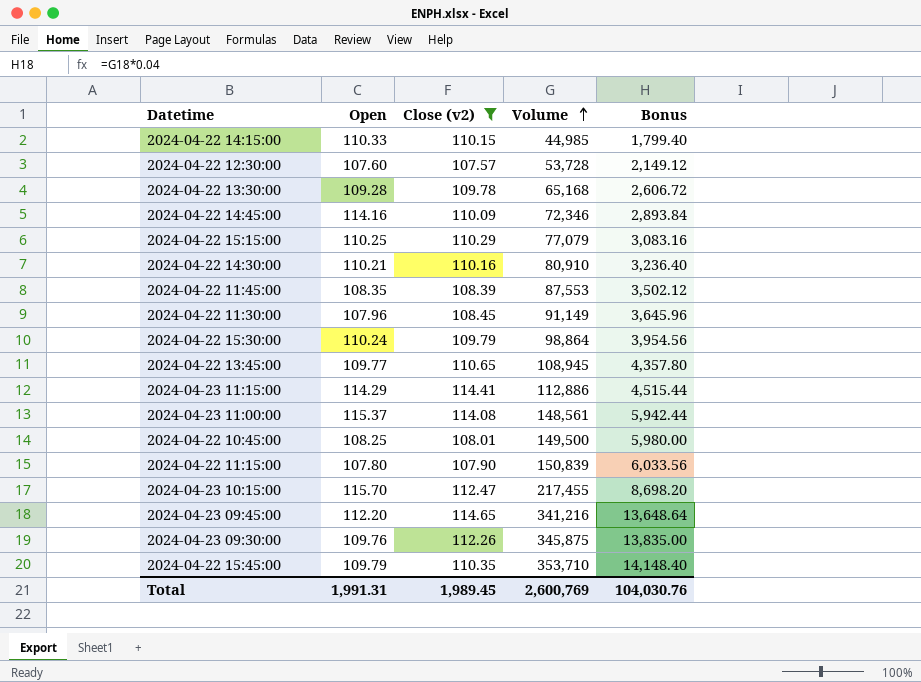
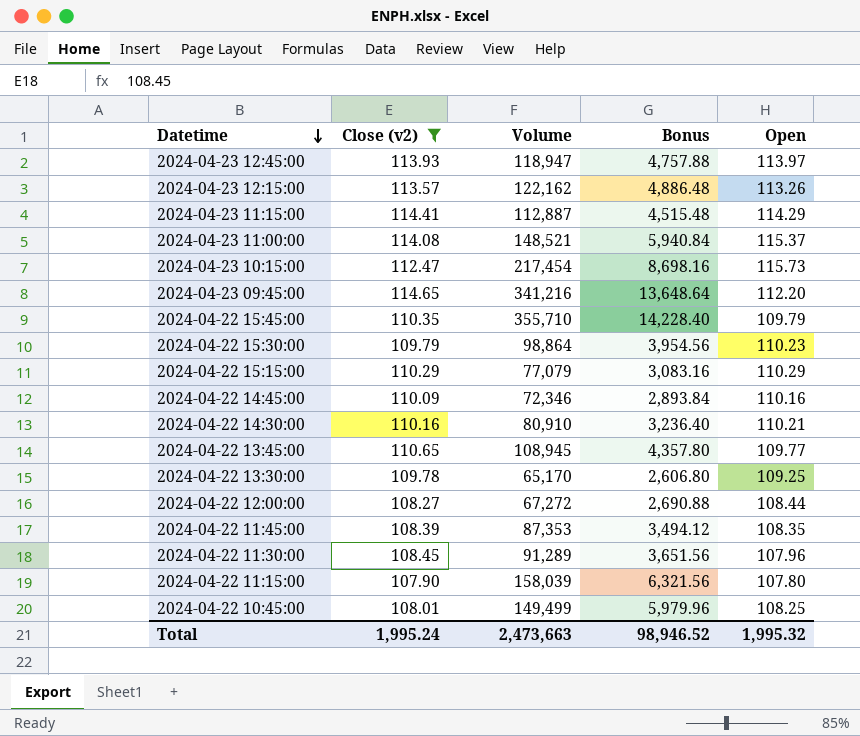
row order: Volume ascending -> Datetime descending
column Open | position: 2 -> 5
row 2024-04-22 14:15:00: 110.33 | 110.15 | 44,985 | 1,799.40 -> none
row 2024-04-22 12:30:00: 107.60 | 107.57 | 53,728 | 2,149.12 -> none
row 2024-04-23 09:30:00: 109.76 | 112.26 | 345,875 | 13,835.00 -> none
row 2024-04-23 12:45:00: none -> 113.93 | 118,947 | 4,757.88 | 113.97
row 2024-04-23 12:15:00: none -> 113.57 | 122,162 | 4,886.48 | 113.26
2024-04-23 11:15:00 | Volume: 112,886 -> 112,887
2024-04-23 11:15:00 | Bonus: 4,515.44 -> 4,515.48
2024-04-23 11:00:00 | Volume: 148,561 -> 148,521
2024-04-23 11:00:00 | Bonus: 5,942.44 -> 5,940.84
2024-04-23 10:15:00 | Volume: 217,455 -> 217,454
2024-04-23 10:15:00 | Bonus: 8,698.20 -> 8,698.16
2024-04-23 10:15:00 | Open: 115.70 -> 115.73
2024-04-22 15:45:00 | Volume: 353,710 -> 355,710
2024-04-22 15:45:00 | Bonus: 14,148.40 -> 14,228.40
2024-04-22 15:30:00 | Open: 110.24 -> 110.23
2024-04-22 15:15:00 | Open: 110.25 -> 110.29
2024-04-22 14:45:00 | Open: 114.16 -> 110.16
2024-04-22 13:30:00 | Volume: 65,168 -> 65,170
2024-04-22 13:30:00 | Bonus: 2,606.72 -> 2,606.80
2024-04-22 13:30:00 | Open: 109.28 -> 109.25
row 2024-04-22 12:00:00: none -> 108.27 | 67,272 | 2,690.88 | 108.44
2024-04-22 11:45:00 | Volume: 87,553 -> 87,353
2024-04-22 11:45:00 | Bonus: 3,502.12 -> 3,494.12
2024-04-22 11:30:00 | Volume: 91,149 -> 91,289
2024-04-22 11:30:00 | Bonus: 3,645.96 -> 3,651.56
2024-04-22 11:15:00 | Volume: 150,839 -> 158,039
2024-04-22 11:15:00 | Bonus: 6,033.56 -> 6,321.56
2024-04-22 10:45:00 | Volume: 149,500 -> 149,499
2024-04-22 10:45:00 | Bonus: 5,980.00 -> 5,979.96
Total | Close (v2): 1,989.45 -> 1,995.24
Total | Volume: 2,600,769 -> 2,473,663
Total | Bonus: 104,030.76 -> 98,946.52
Total | Open: 1,991.31 -> 1,995.32

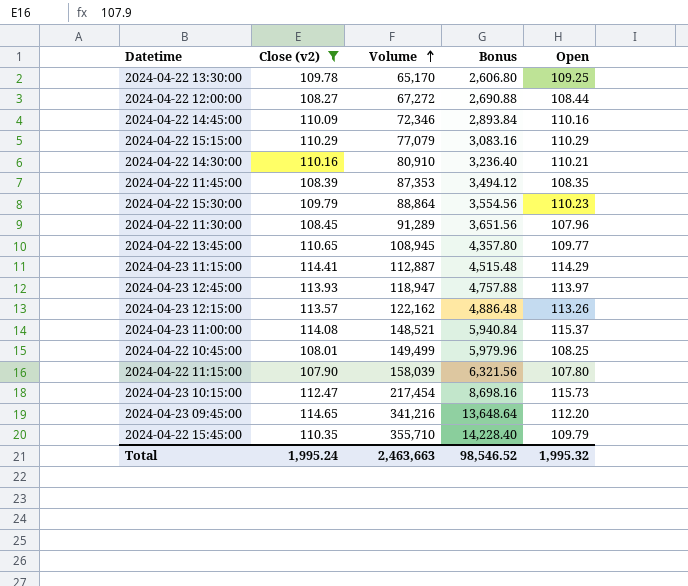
row order: Datetime descending -> Volume ascending
2024-04-22 15:30:00 | Volume: 98,864 -> 88,864
2024-04-22 15:30:00 | Bonus: 3,954.56 -> 3,554.56
Total | Volume: 2,473,663 -> 2,463,663
Total | Bonus: 98,946.52 -> 98,546.52

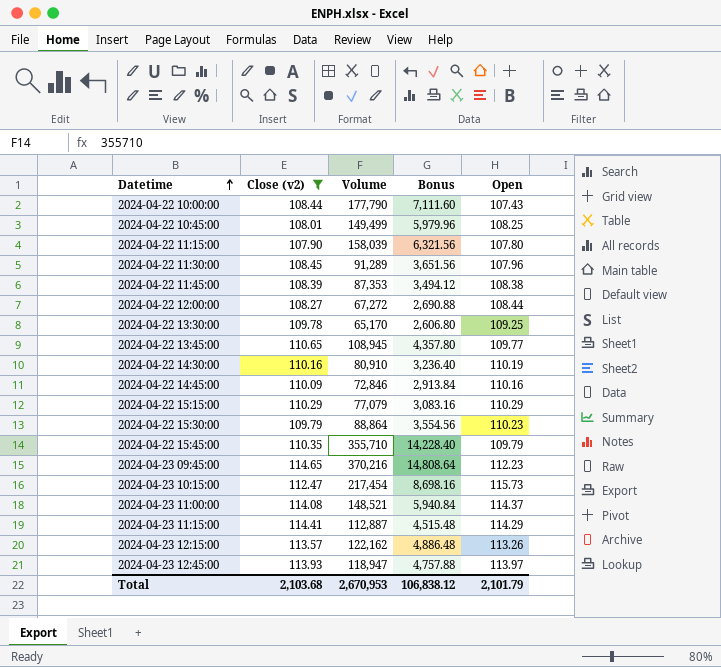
row order: Volume ascending -> Datetime ascending
row 2024-04-22 10:00:00: none -> 108.44 | 177,790 | 7,111.60 | 107.43
2024-04-22 11:45:00 | Open: 108.35 -> 108.38
2024-04-22 14:30:00 | Open: 110.21 -> 110.19
2024-04-22 14:45:00 | Volume: 72,346 -> 72,846
2024-04-22 14:45:00 | Bonus: 2,893.84 -> 2,913.84
2024-04-23 09:45:00 | Volume: 341,216 -> 370,216
2024-04-23 09:45:00 | Bonus: 13,648.64 -> 14,808.64
2024-04-23 09:45:00 | Open: 112.20 -> 112.23
2024-04-23 11:00:00 | Open: 115.37 -> 114.37
Total | Close (v2): 1,995.24 -> 2,103.68
Total | Volume: 2,463,663 -> 2,670,953
Total | Bonus: 98,546.52 -> 106,838.12
Total | Open: 1,995.32 -> 2,101.79

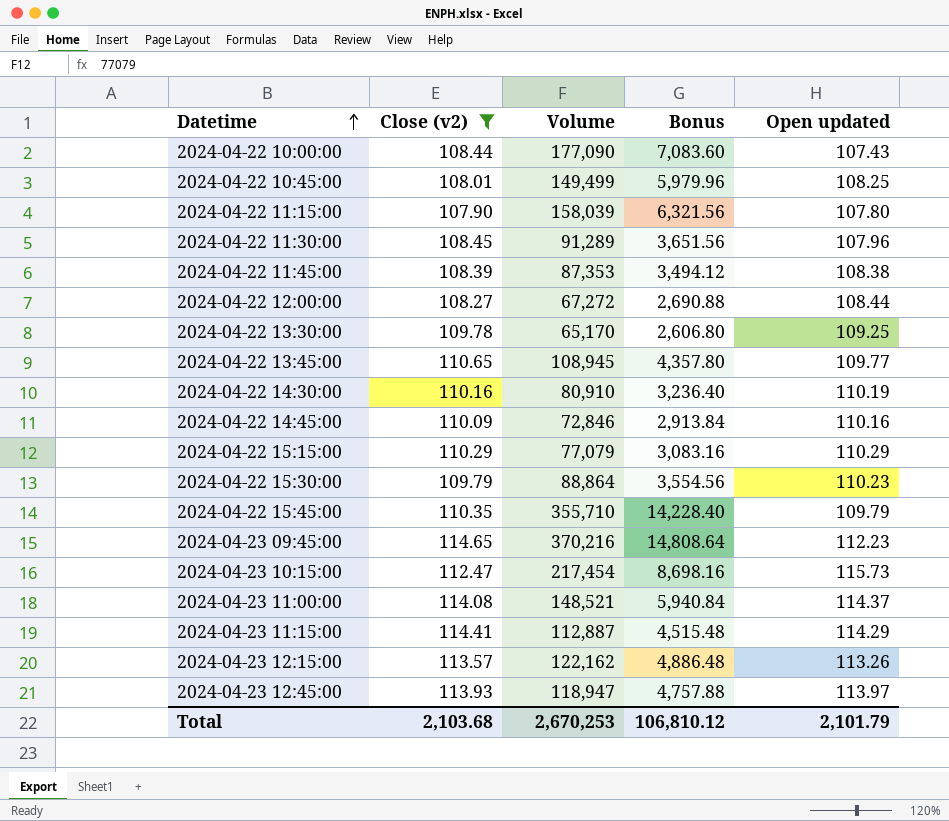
column name: Open -> Open updated
2024-04-22 10:00:00 | Volume: 177,790 -> 177,090
2024-04-22 10:00:00 | Bonus: 7,111.60 -> 7,083.60
Total | Volume: 2,670,953 -> 2,670,253
Total | Bonus: 106,838.12 -> 106,810.12

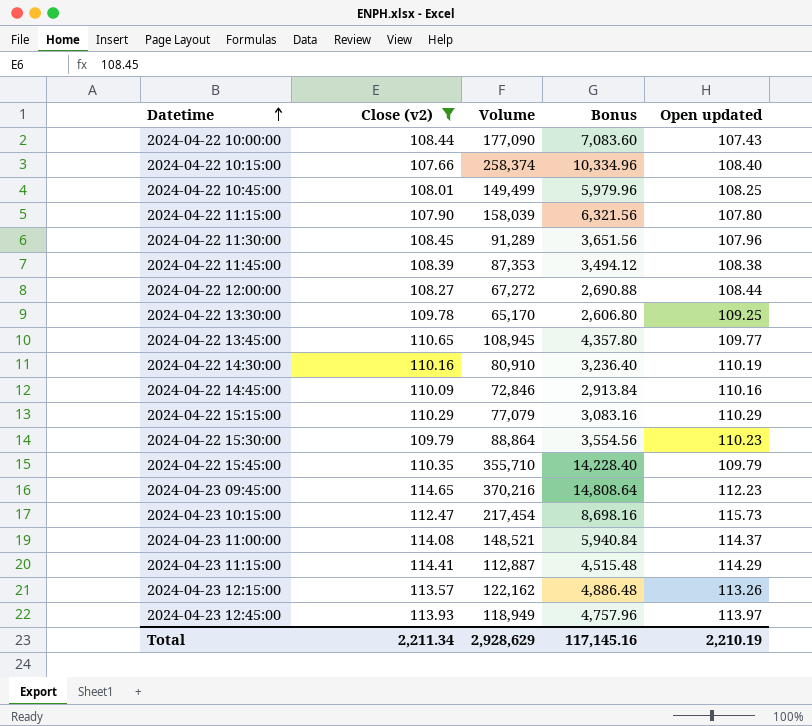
row 2024-04-22 10:15:00: none -> 107.66 | 258,374 | 10,334.96 | 108.40
2024-04-23 12:45:00 | Volume: 118,947 -> 118,949
2024-04-23 12:45:00 | Bonus: 4,757.88 -> 4,757.96
Total | Close (v2): 2,103.68 -> 2,211.34
Total | Volume: 2,670,253 -> 2,928,629
Total | Bonus: 106,810.12 -> 117,145.16
Total | Open updated: 2,101.79 -> 2,210.19

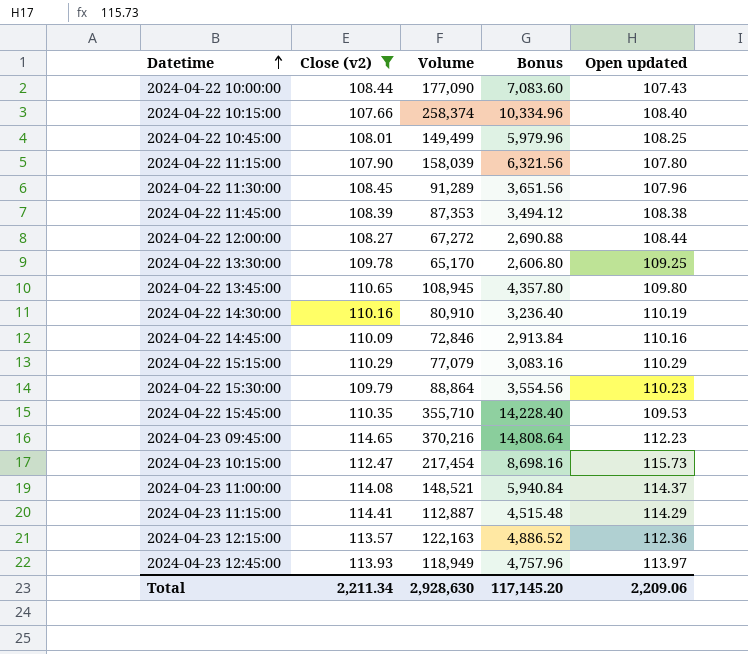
2024-04-22 13:45:00 | Open updated: 109.77 -> 109.80
2024-04-22 15:45:00 | Open updated: 109.79 -> 109.53
2024-04-23 12:15:00 | Volume: 122,162 -> 122,163
2024-04-23 12:15:00 | Bonus: 4,886.48 -> 4,886.52
2024-04-23 12:15:00 | Open updated: 113.26 -> 112.36
Total | Volume: 2,928,629 -> 2,928,630
Total | Bonus: 117,145.16 -> 117,145.20
Total | Open updated: 2,210.19 -> 2,209.06

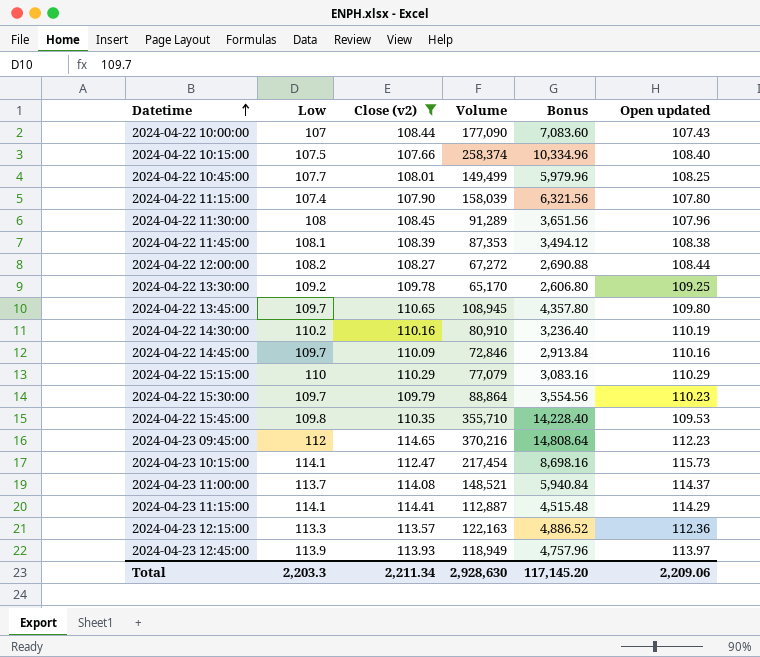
column Low | position: none -> 2

